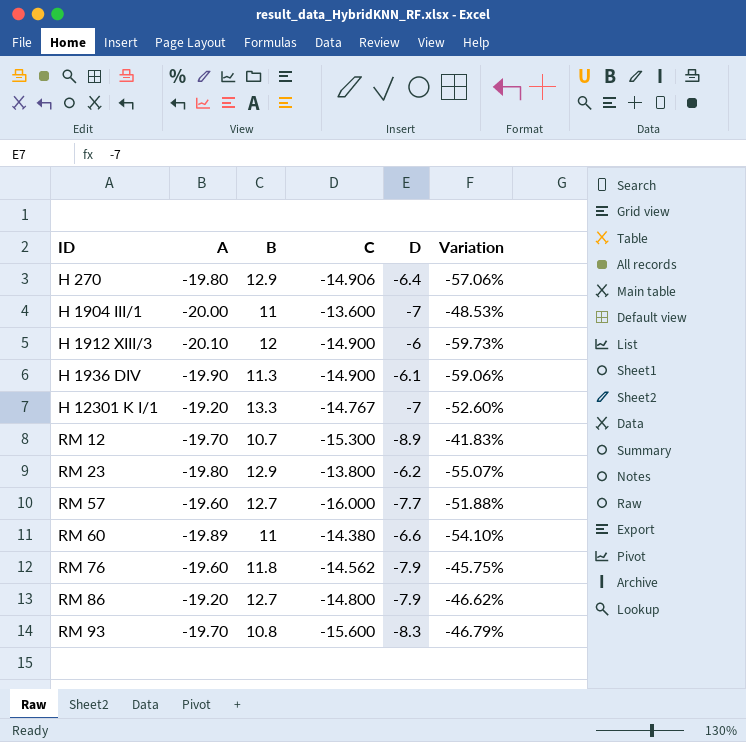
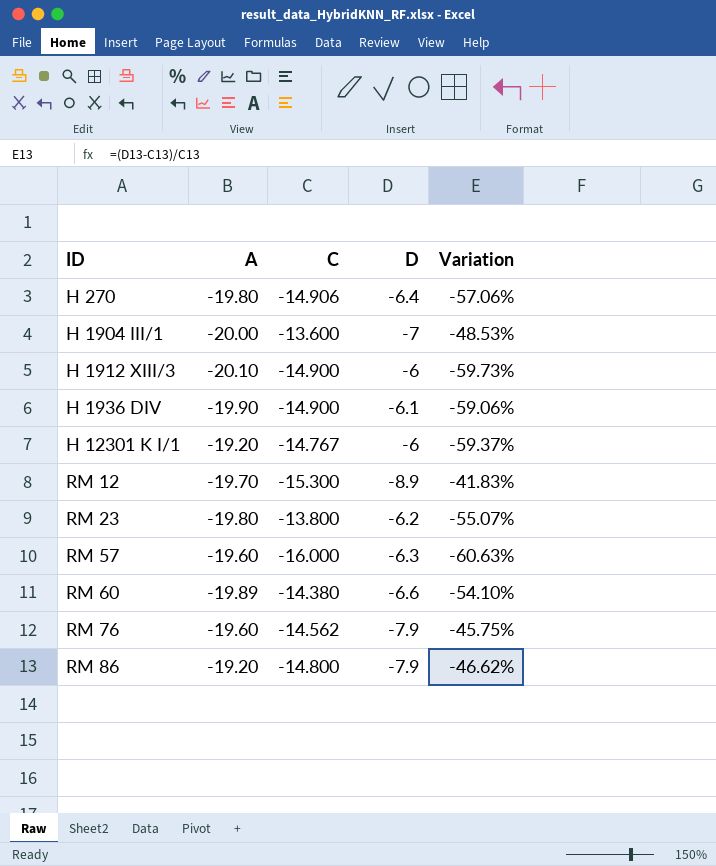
column B | position: 3 -> none
row RM 93: -19.70 | 10.8 | -15.600 | -8.3 | -46.79% -> none
H 12301 K I/1 | D: -7 -> -6
H 12301 K I/1 | Variation: -52.60% -> -59.37%
RM 57 | D: -7.7 -> -6.3
RM 57 | Variation: -51.88% -> -60.63%

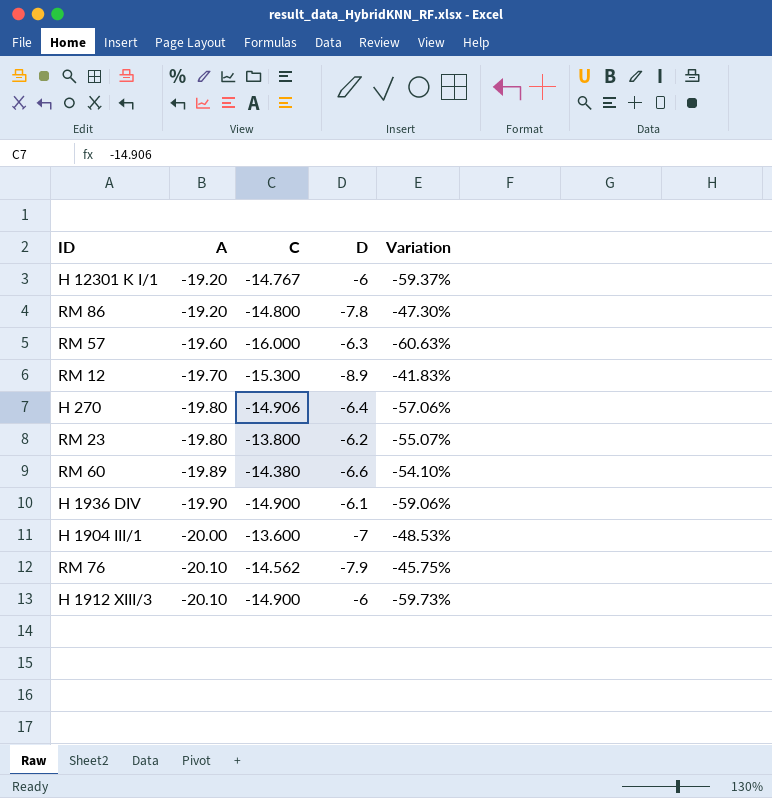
row order: ID ascending -> A descending
RM 86 | D: -7.9 -> -7.8
RM 86 | Variation: -46.62% -> -47.30%
RM 76 | A: -19.60 -> -20.10

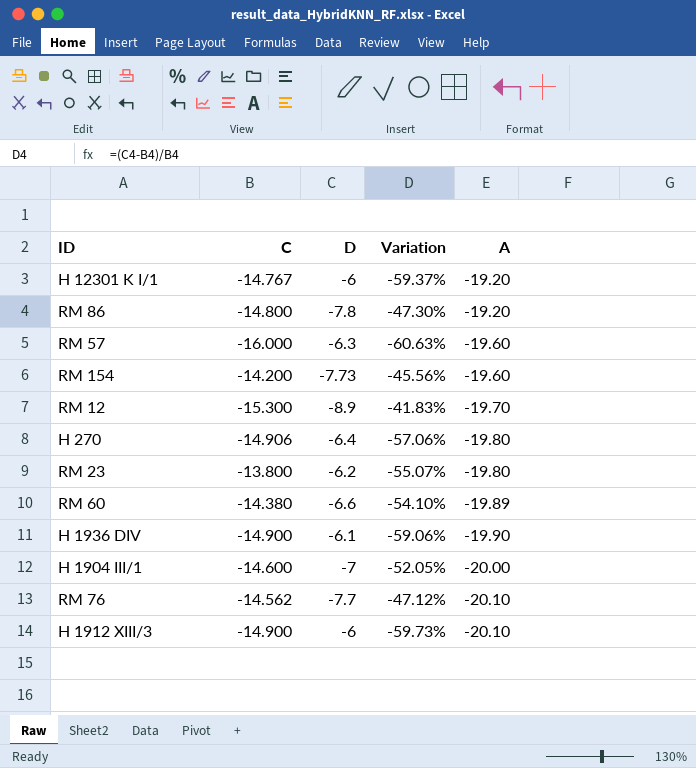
column A | position: 2 -> 5
row RM 154: none -> -14.200 | -7.73 | -45.56% | -19.60
H 1904 III/1 | C: -13.600 -> -14.600
H 1904 III/1 | Variation: -48.53% -> -52.05%
RM 76 | D: -7.9 -> -7.7
RM 76 | Variation: -45.75% -> -47.12%

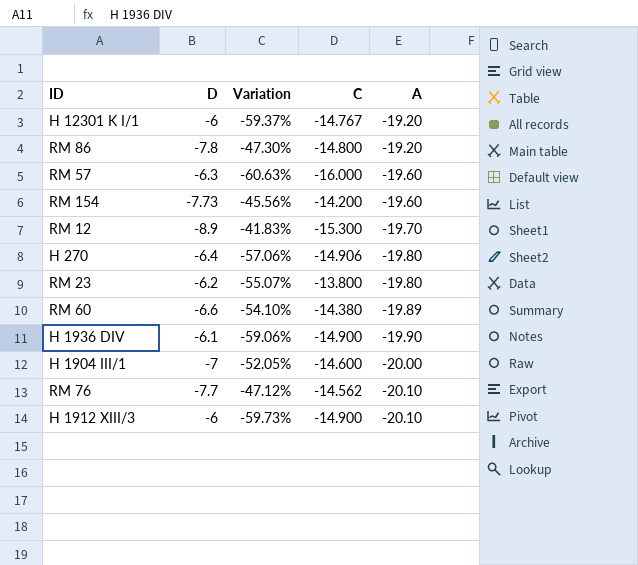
column C | position: 2 -> 4

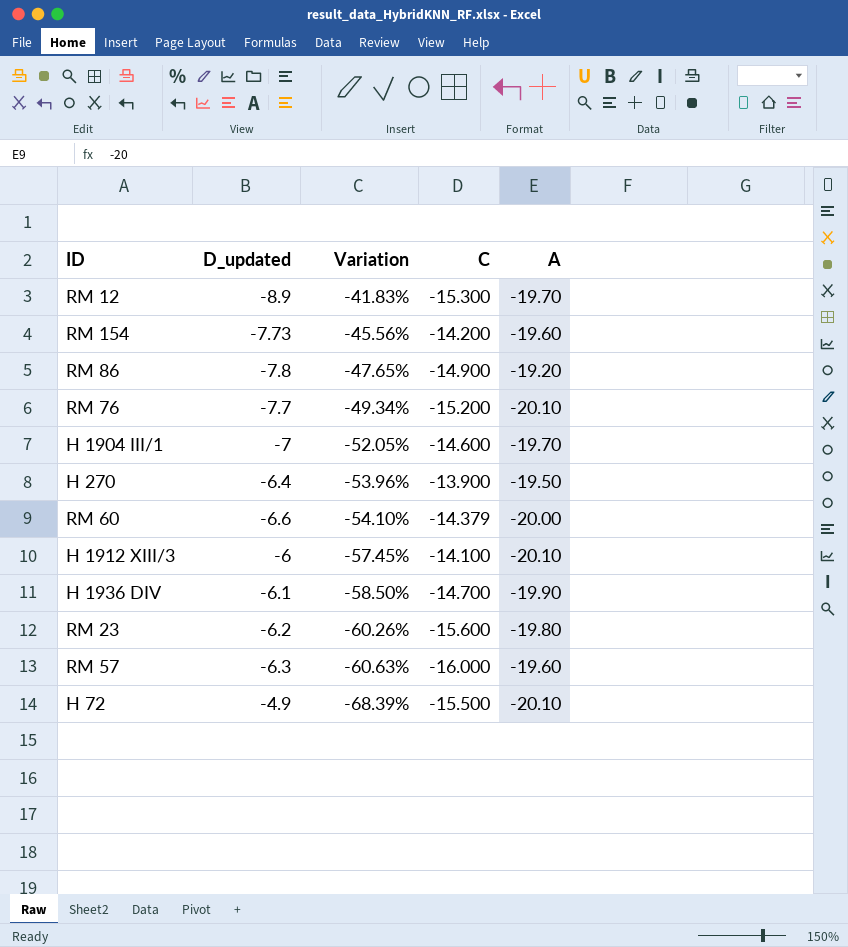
row order: A descending -> Variation descending
column name: D -> D_updated
row H 12301 K I/1: -6 | -59.37% | -14.767 | -19.20 -> none
RM 86 | Variation: -47.30% -> -47.65%
RM 86 | C: -14.800 -> -14.900
RM 76 | Variation: -47.12% -> -49.34%
RM 76 | C: -14.562 -> -15.200
H 1904 III/1 | A: -20.00 -> -19.70
H 270 | Variation: -57.06% -> -53.96%
H 270 | C: -14.906 -> -13.900
H 270 | A: -19.80 -> -19.50
RM 60 | C: -14.380 -> -14.379
RM 60 | A: -19.89 -> -20.00
H 1912 XIII/3 | Variation: -59.73% -> -57.45%
H 1912 XIII/3 | C: -14.900 -> -14.100
H 1936 DIV | Variation: -59.06% -> -58.50%
H 1936 DIV | C: -14.900 -> -14.700
RM 23 | Variation: -55.07% -> -60.26%
RM 23 | C: -13.800 -> -15.600
row H 72: none -> -4.9 | -68.39% | -15.500 | -20.10

